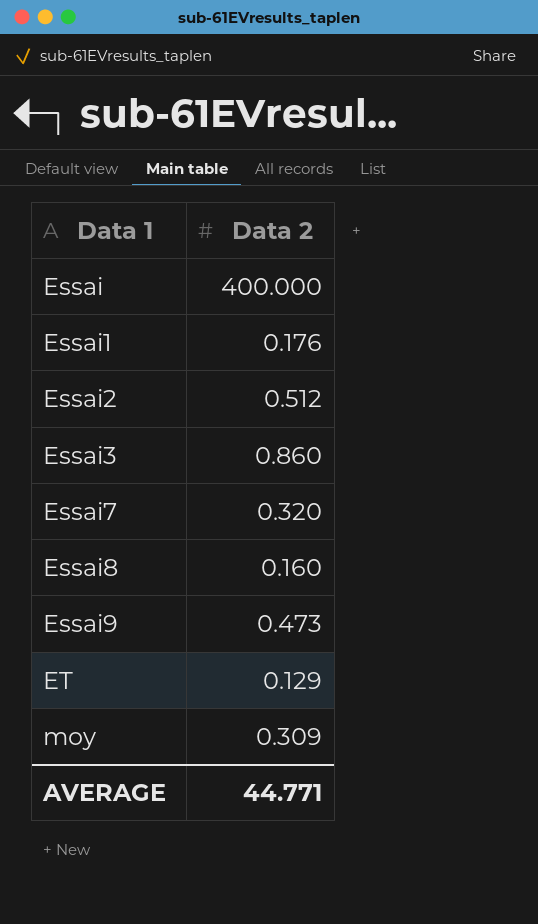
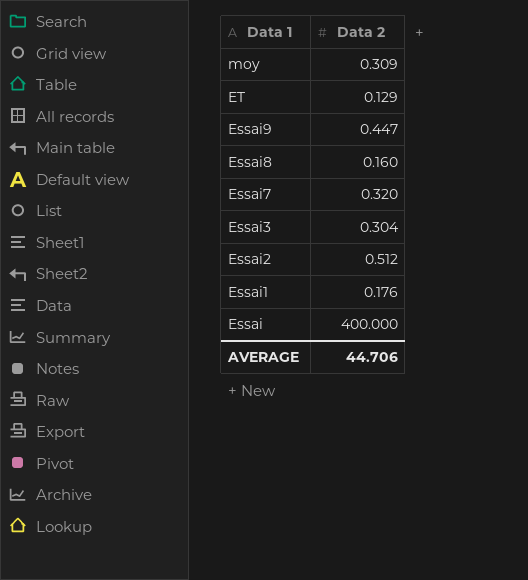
row order: Data 1 ascending -> Data 1 descending
Essai9 | Data 2: 0.473 -> 0.447
Essai3 | Data 2: 0.860 -> 0.304
AVERAGE | Data 2: 44.771 -> 44.706

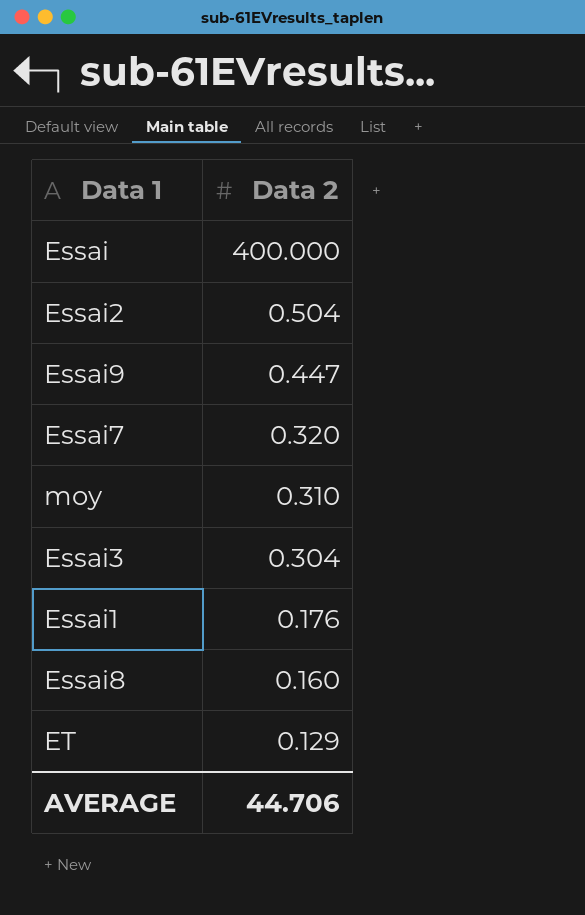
row order: Data 1 descending -> Data 2 descending
Essai2 | Data 2: 0.512 -> 0.504
moy | Data 2: 0.309 -> 0.310

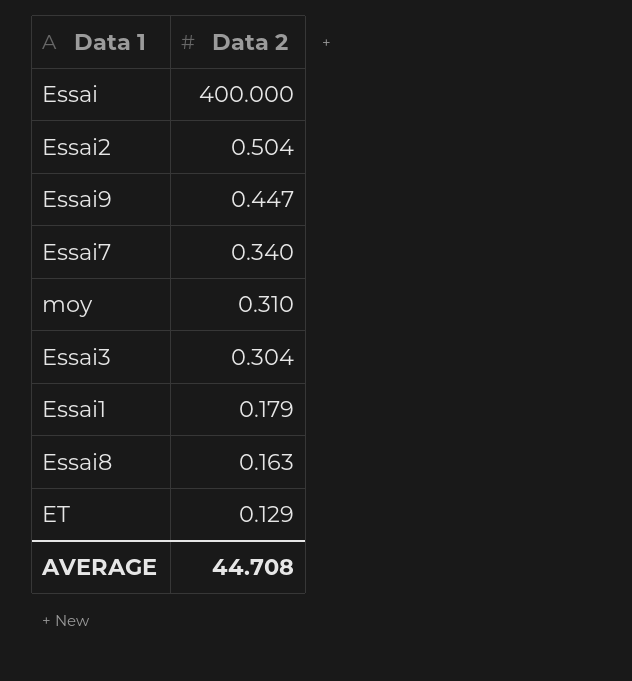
Essai7 | Data 2: 0.320 -> 0.340
Essai1 | Data 2: 0.176 -> 0.179
Essai8 | Data 2: 0.160 -> 0.163
AVERAGE | Data 2: 44.706 -> 44.708

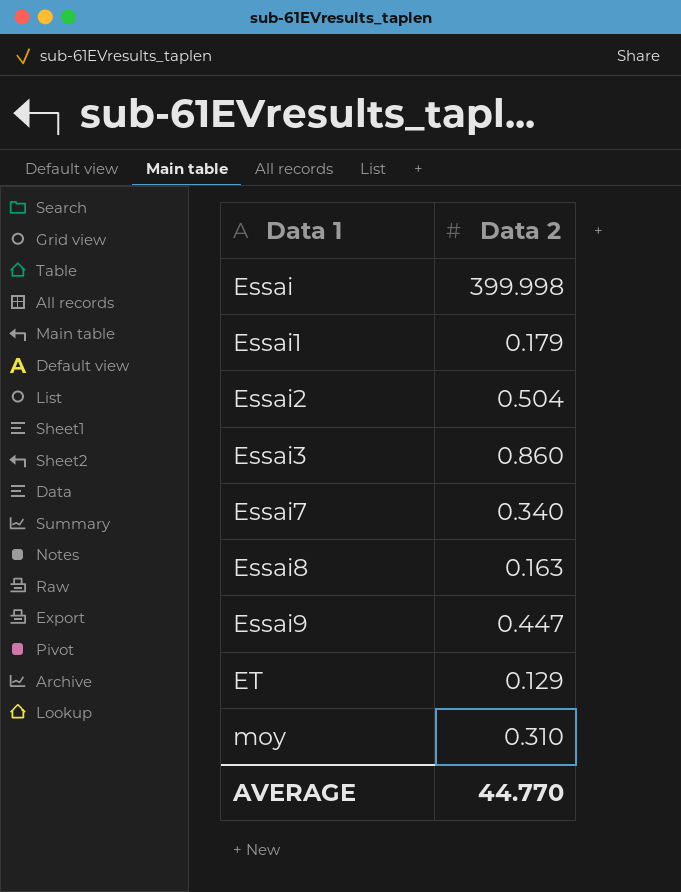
row order: Data 2 descending -> Data 1 ascending
Essai | Data 2: 400.000 -> 399.998
Essai3 | Data 2: 0.304 -> 0.860
AVERAGE | Data 2: 44.708 -> 44.770

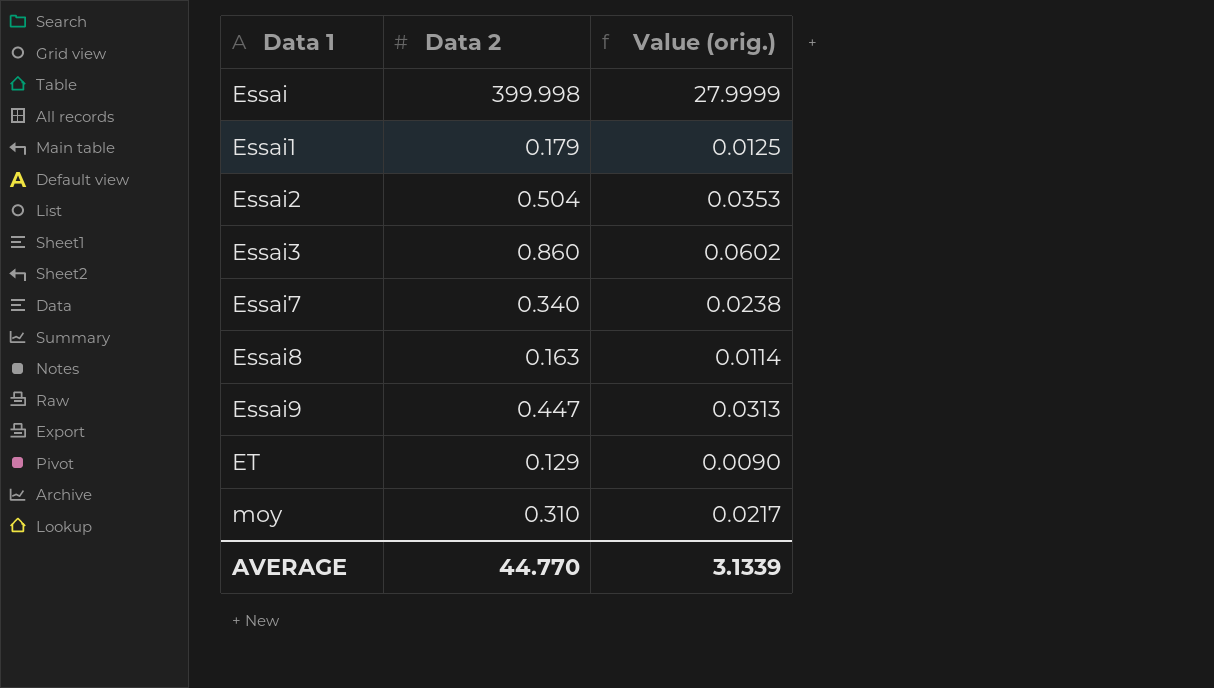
column Value (orig.) | formula: none -> [Data 2] * 0.07

